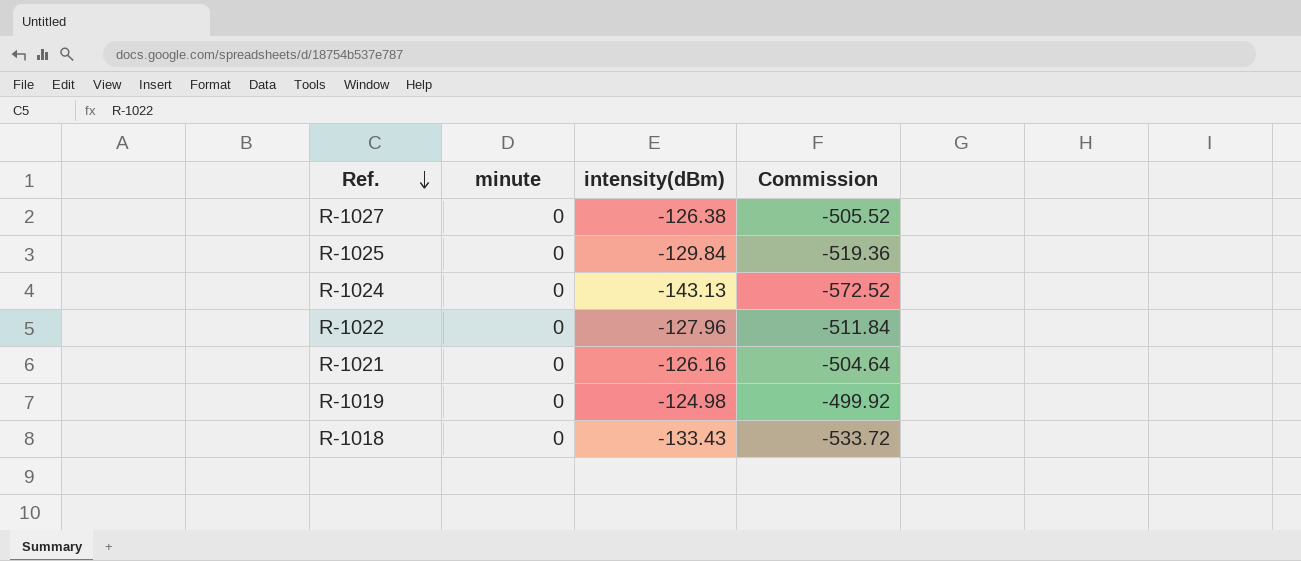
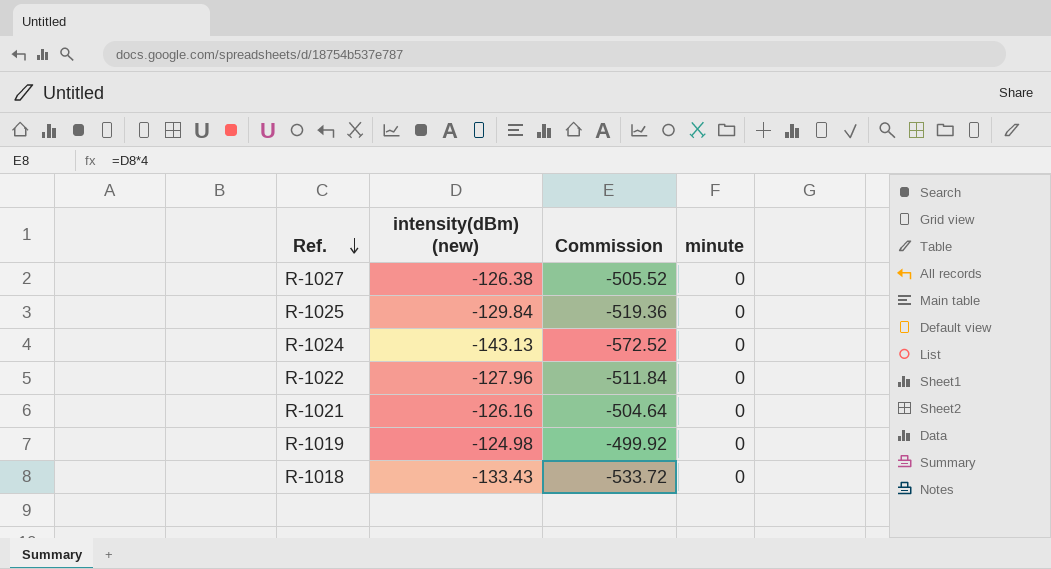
column name: intensity(dBm) -> intensity(dBm) (new)
column minute | position: 2 -> 4

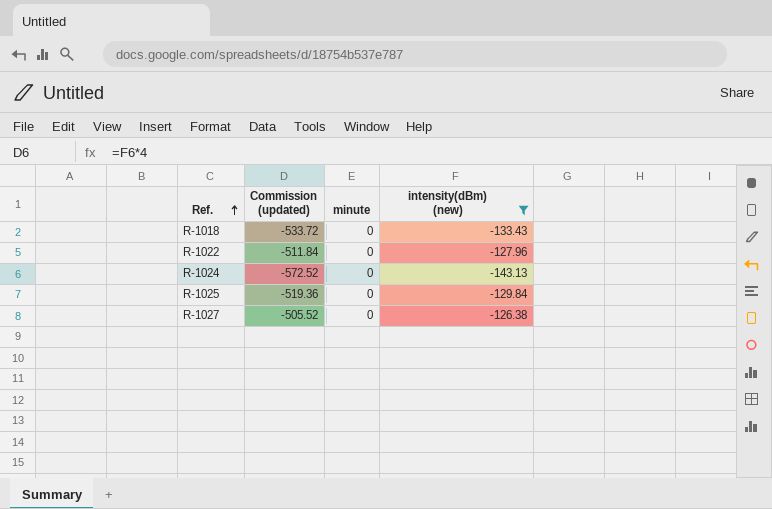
filter: none -> intensity(dBm) (new) <= -126.38
row order: Ref. descending -> Ref. ascending
column name: Commission -> Commission (updated)
column intensity(dBm) (new) | position: 2 -> 4

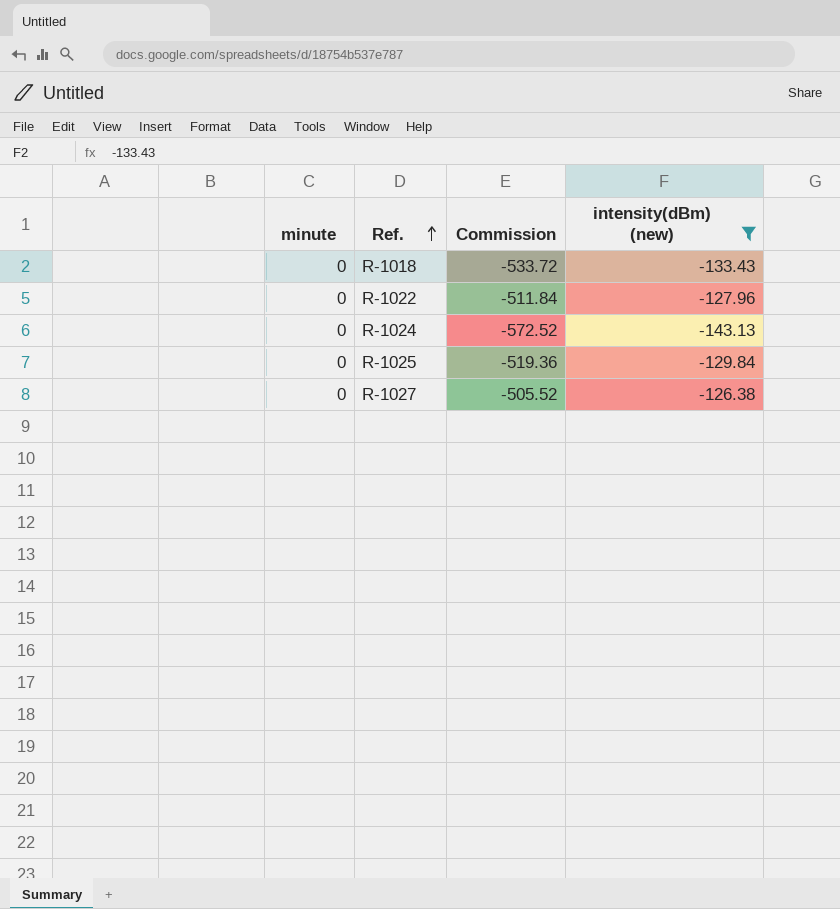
column minute | position: 3 -> 1
column name: Commission (updated) -> Commission

